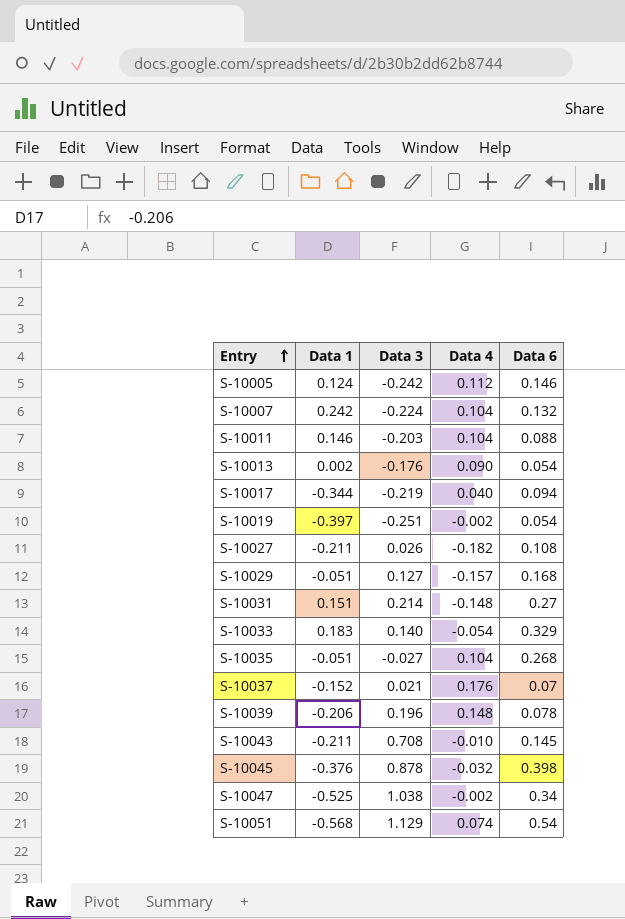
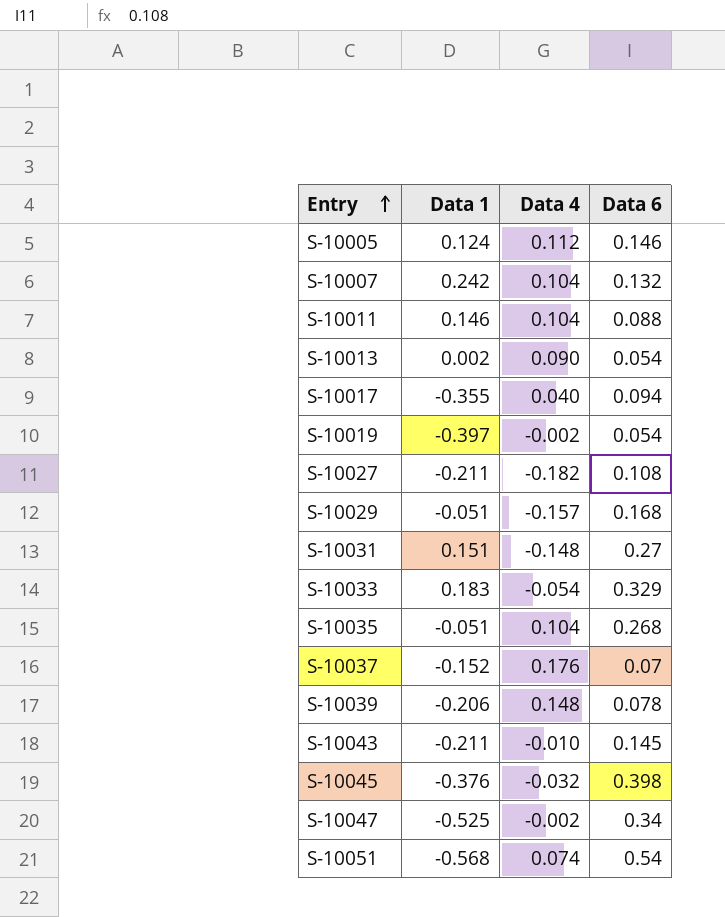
column Data 3 | position: 3 -> none
S-10017 | Data 1: -0.344 -> -0.355

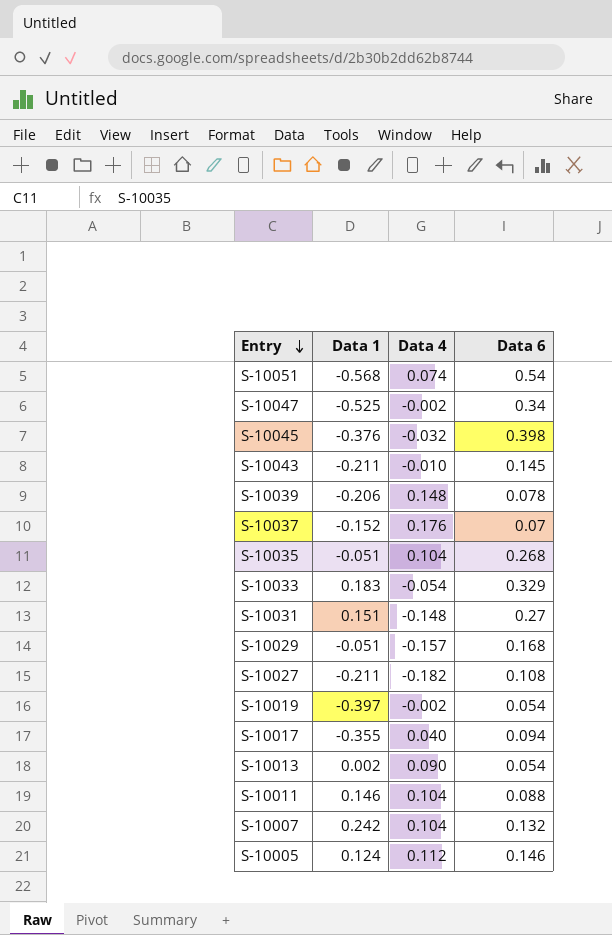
row order: Entry ascending -> Entry descending

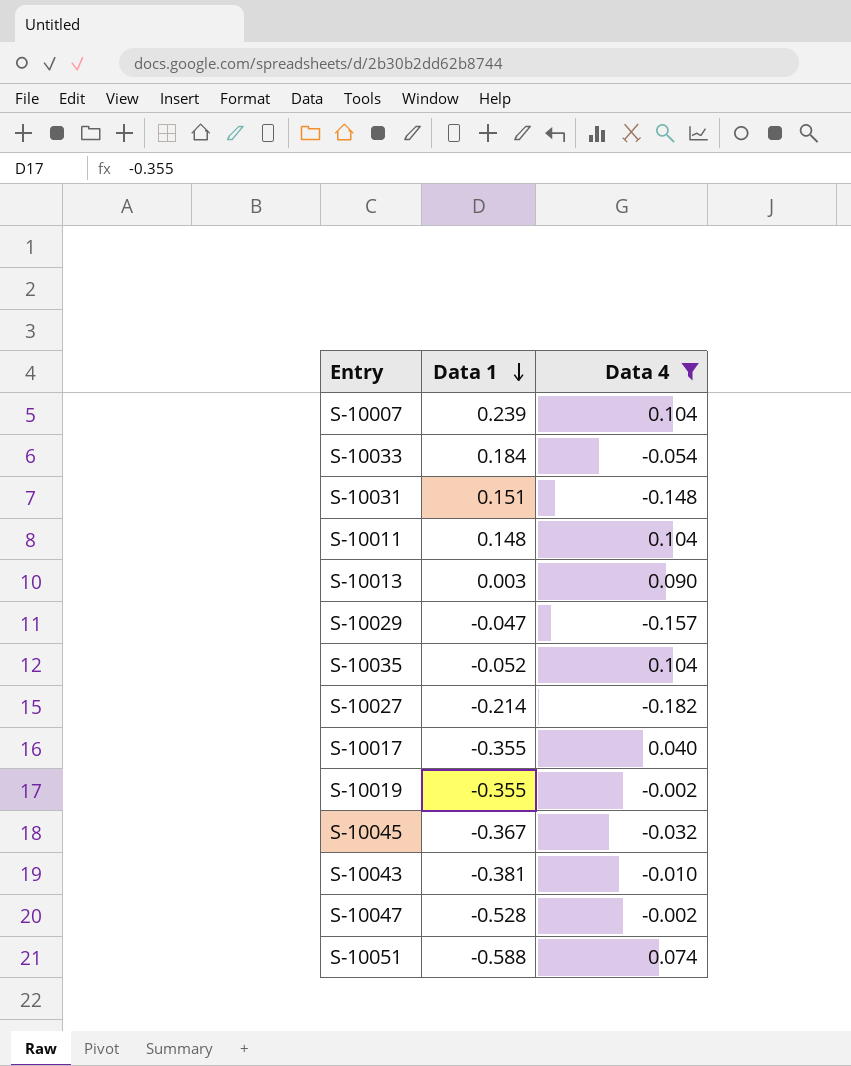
filter: none -> Data 4 <= 0.104
row order: Entry descending -> Data 1 descending
column Data 6 | position: 4 -> none
S-10007 | Data 1: 0.242 -> 0.239
S-10033 | Data 1: 0.183 -> 0.184
S-10011 | Data 1: 0.146 -> 0.148
S-10013 | Data 1: 0.002 -> 0.003
S-10029 | Data 1: -0.051 -> -0.047
S-10035 | Data 1: -0.051 -> -0.052
S-10027 | Data 1: -0.211 -> -0.214
S-10019 | Data 1: -0.397 -> -0.355
S-10045 | Data 1: -0.376 -> -0.367
S-10043 | Data 1: -0.211 -> -0.381
S-10047 | Data 1: -0.525 -> -0.528
S-10051 | Data 1: -0.568 -> -0.588

